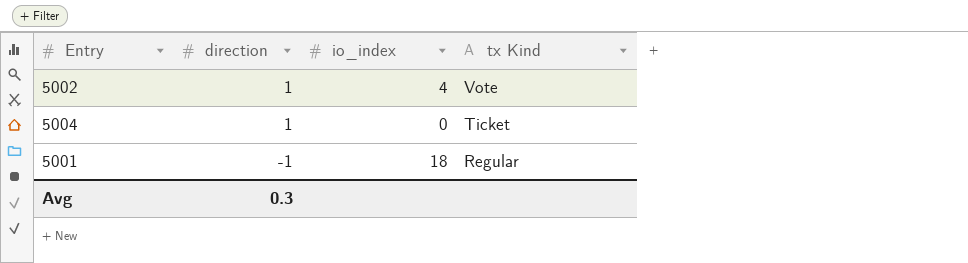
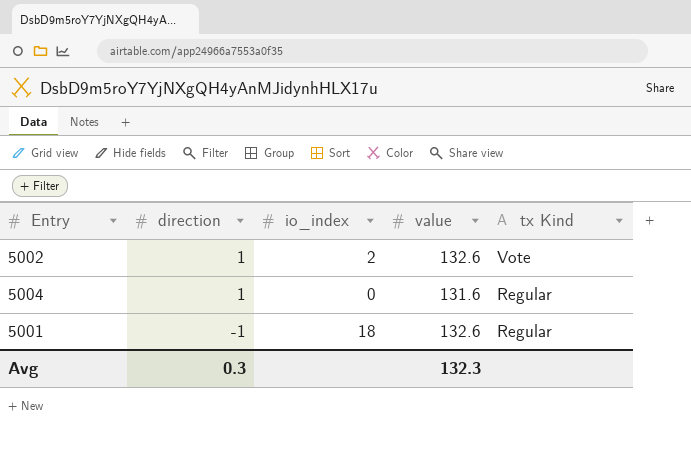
column value | position: none -> 4
5002 | io_index: 4 -> 2
5004 | tx Kind: Ticket -> Regular

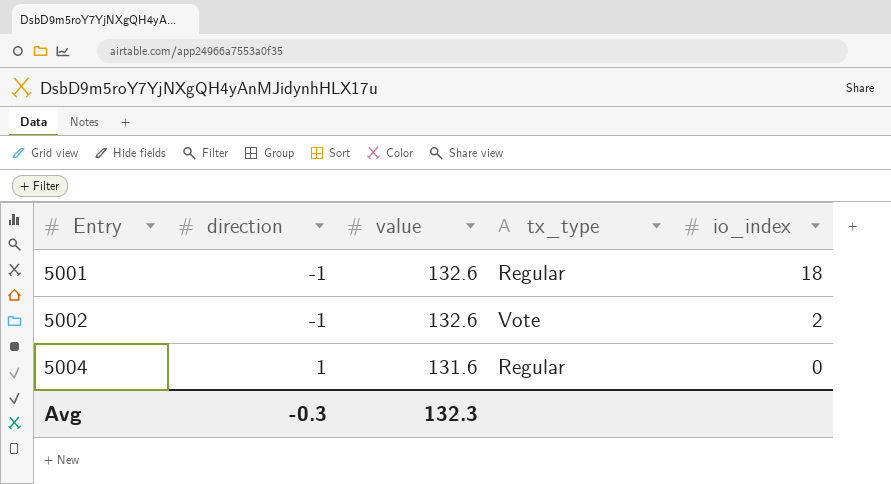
row order: direction descending -> Entry ascending
column name: tx Kind -> tx_type
column io_index | position: 3 -> 5
5002 | direction: 1 -> -1
Avg | direction: 0.3 -> -0.3

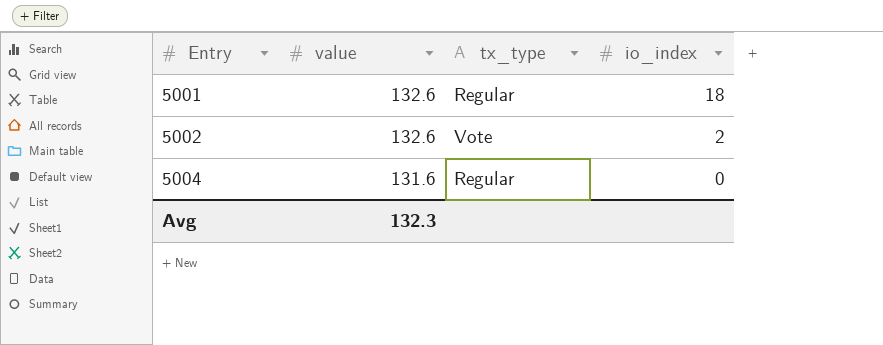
column direction | position: 2 -> none

